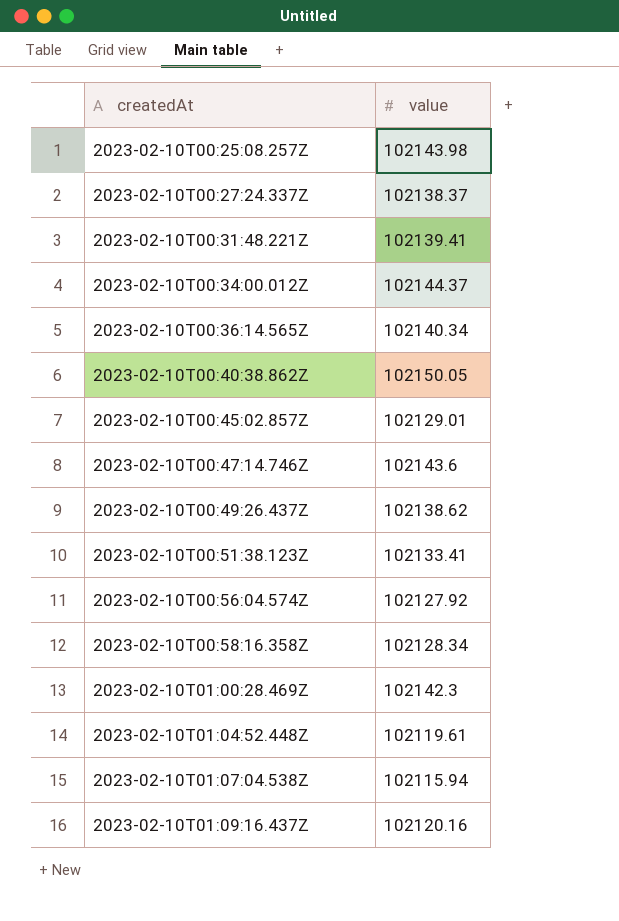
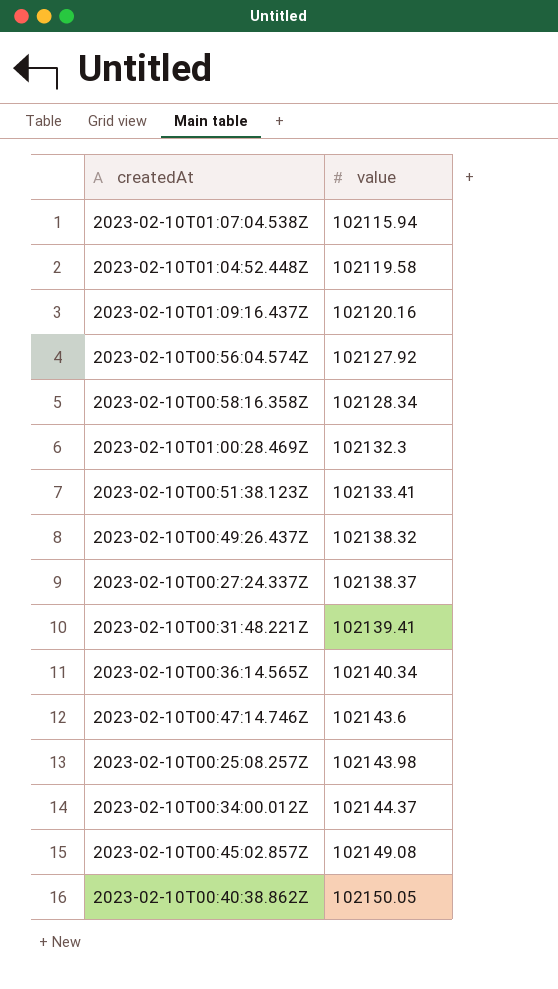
row order: createdAt ascending -> value ascending
2023-02-10T01:04:52.448Z | value: 102119.61 -> 102119.58
2023-02-10T01:00:28.469Z | value: 102142.3 -> 102132.3
2023-02-10T00:49:26.437Z | value: 102138.62 -> 102138.32
2023-02-10T00:45:02.857Z | value: 102129.01 -> 102149.08

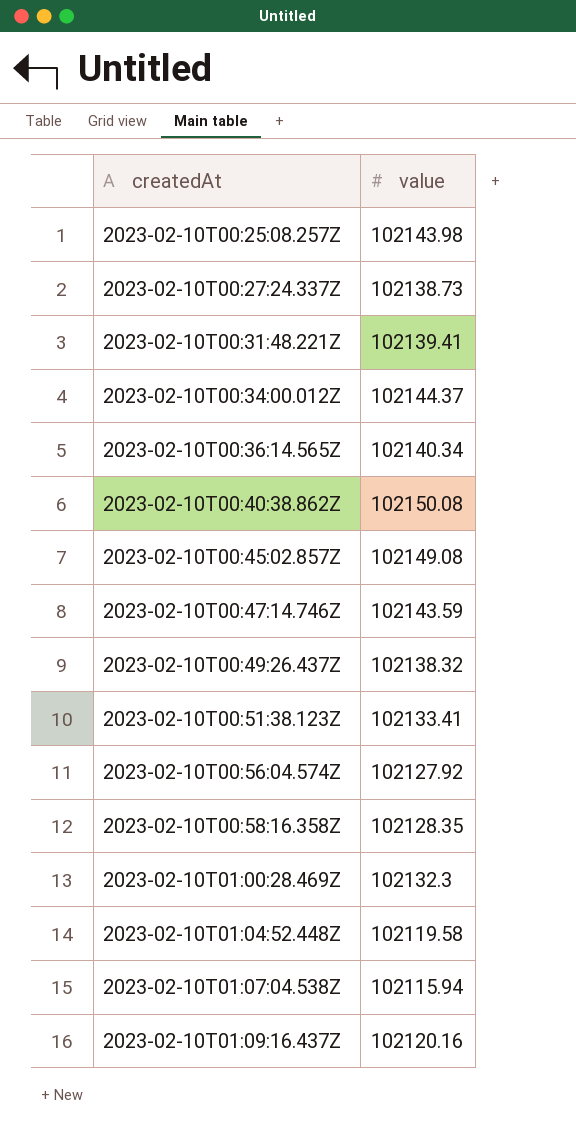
row order: value ascending -> createdAt ascending
2023-02-10T00:27:24.337Z | value: 102138.37 -> 102138.73
2023-02-10T00:40:38.862Z | value: 102150.05 -> 102150.08
2023-02-10T00:47:14.746Z | value: 102143.6 -> 102143.59
2023-02-10T00:58:16.358Z | value: 102128.34 -> 102128.35

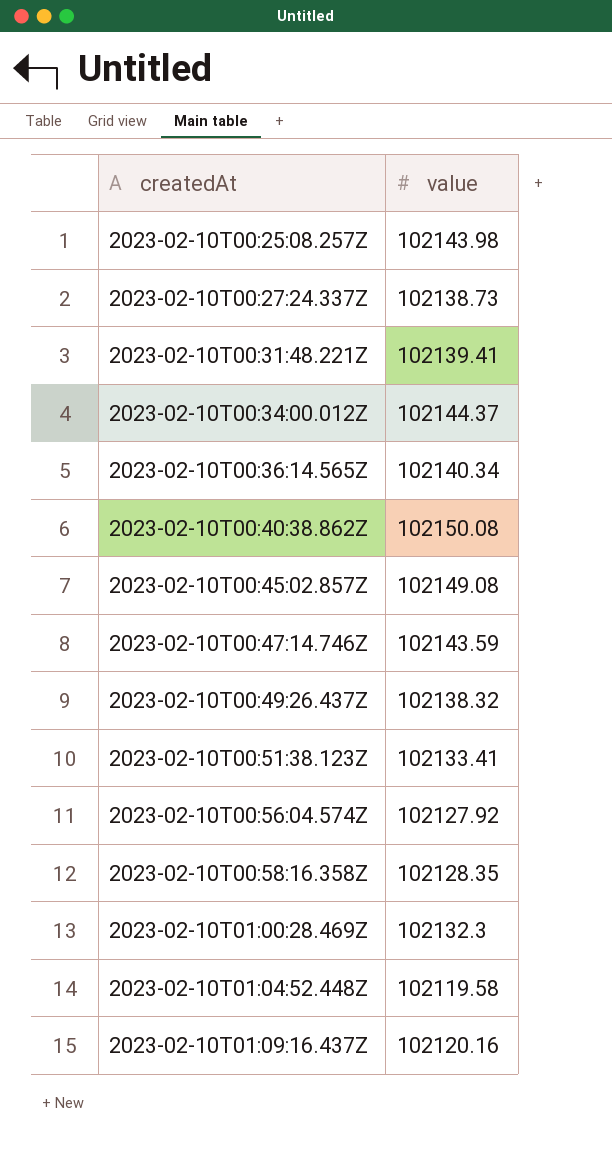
row 2023-02-10T01:07:04.538Z: 102115.94 -> none

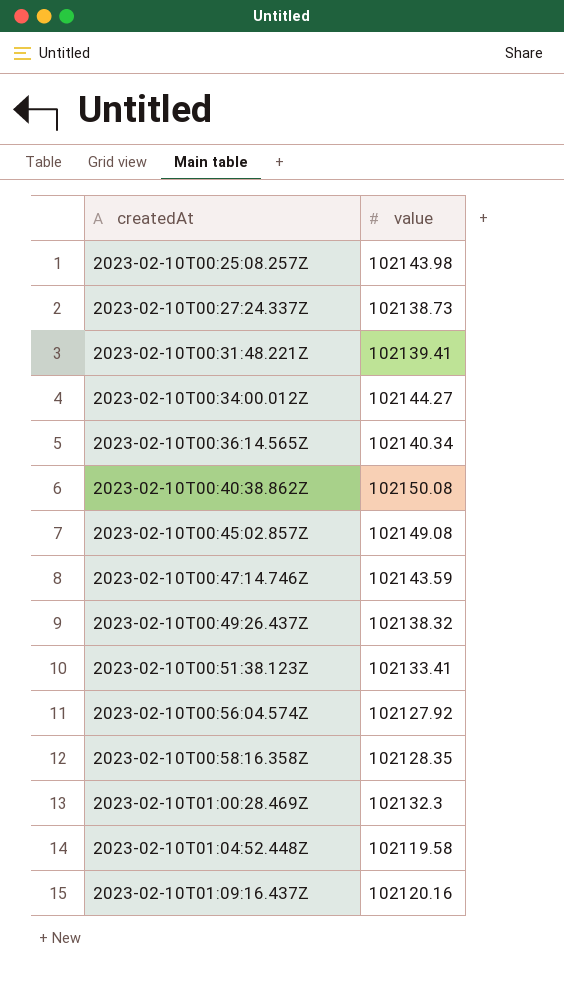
2023-02-10T00:34:00.012Z | value: 102144.37 -> 102144.27

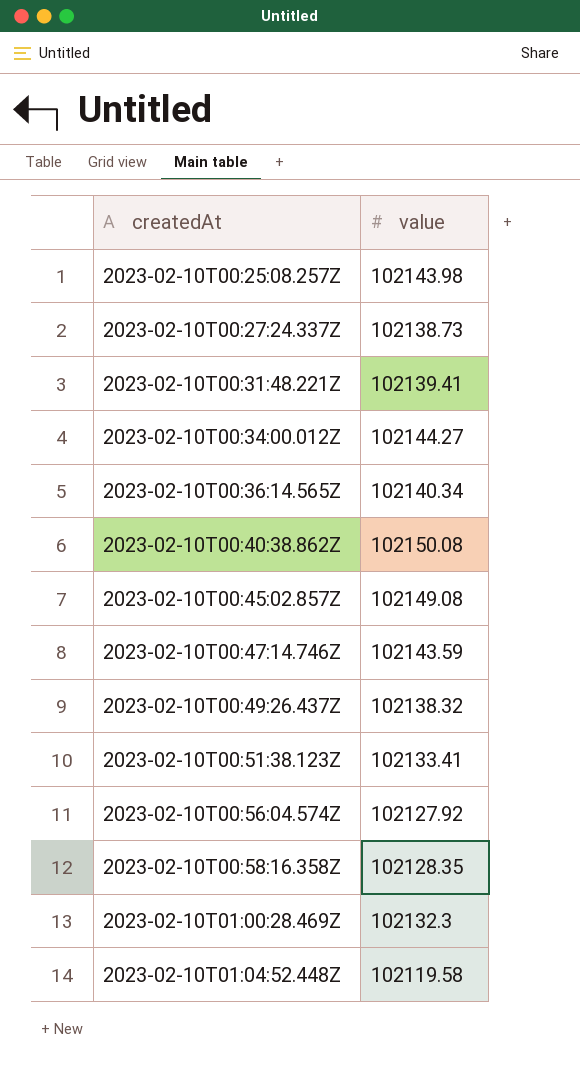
row 2023-02-10T01:09:16.437Z: 102120.16 -> none

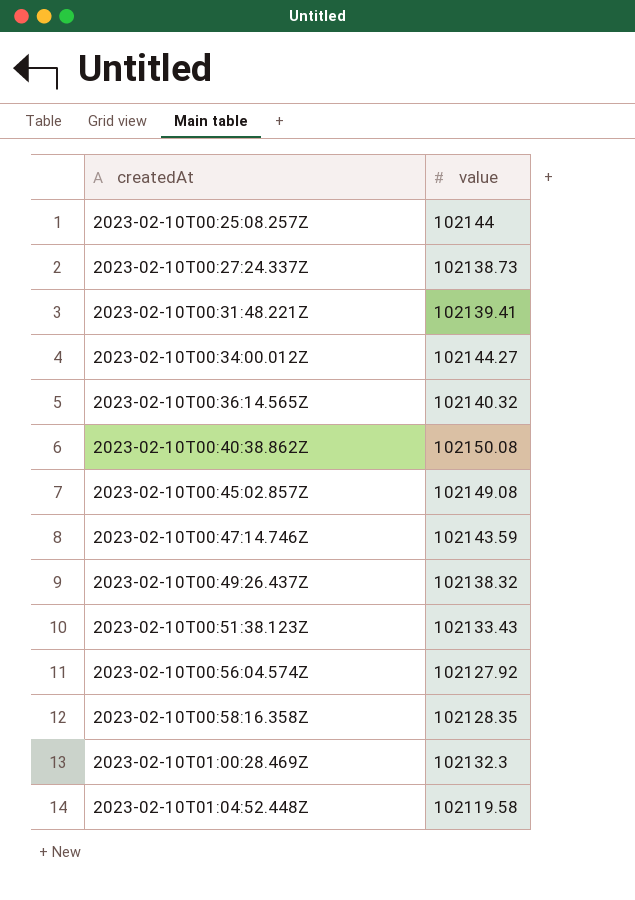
2023-02-10T00:25:08.257Z | value: 102143.98 -> 102144
2023-02-10T00:36:14.565Z | value: 102140.34 -> 102140.32
2023-02-10T00:51:38.123Z | value: 102133.41 -> 102133.43

